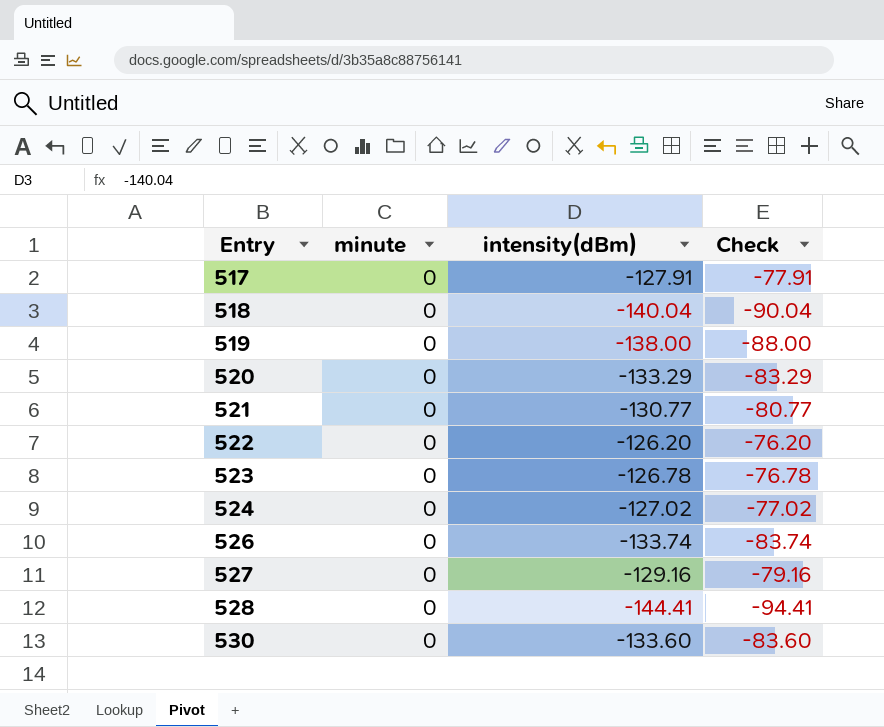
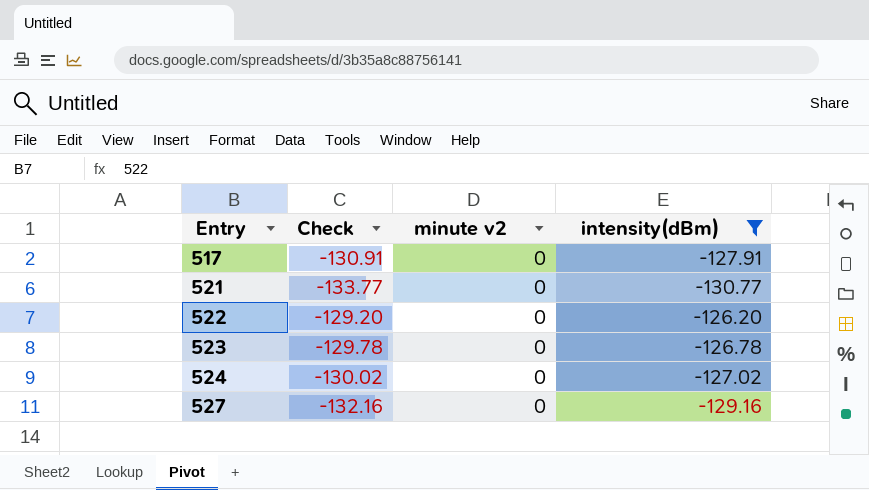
filter: none -> intensity(dBm) >= -130.77
column Check | formula: [intensity(dBm)] + 50 -> [intensity(dBm)] - 3
column Check | position: 4 -> 2
column name: minute -> minute v2

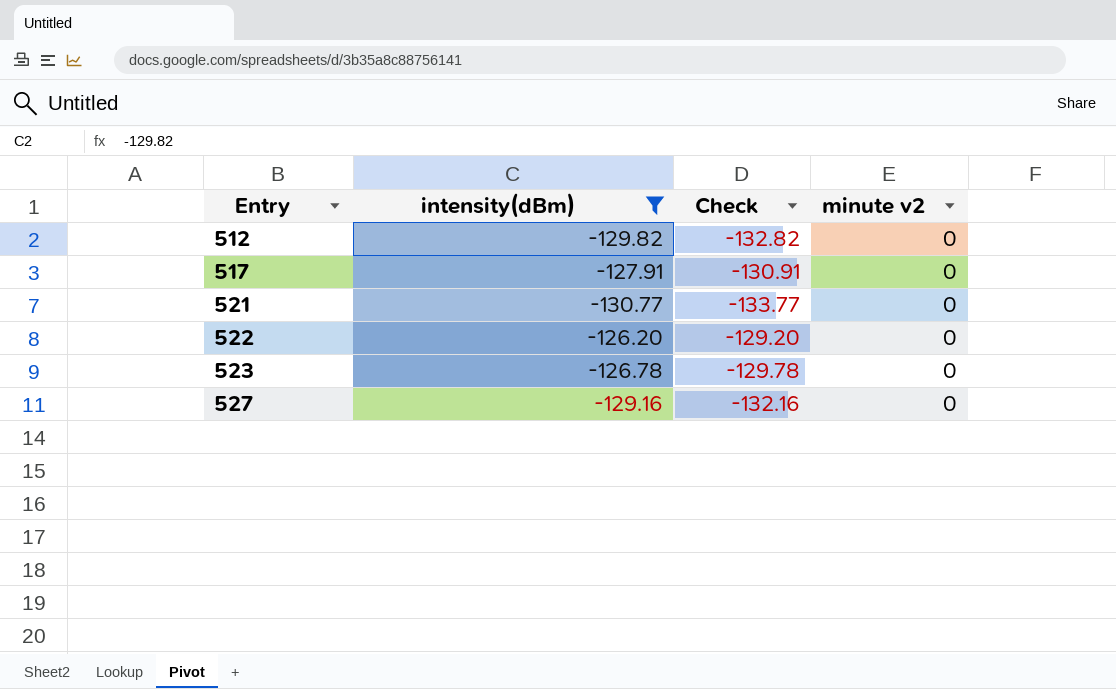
column intensity(dBm) | position: 4 -> 2
row 524: -130.02 | 0 | -127.02 -> none
row 512: none -> -129.82 | -132.82 | 0

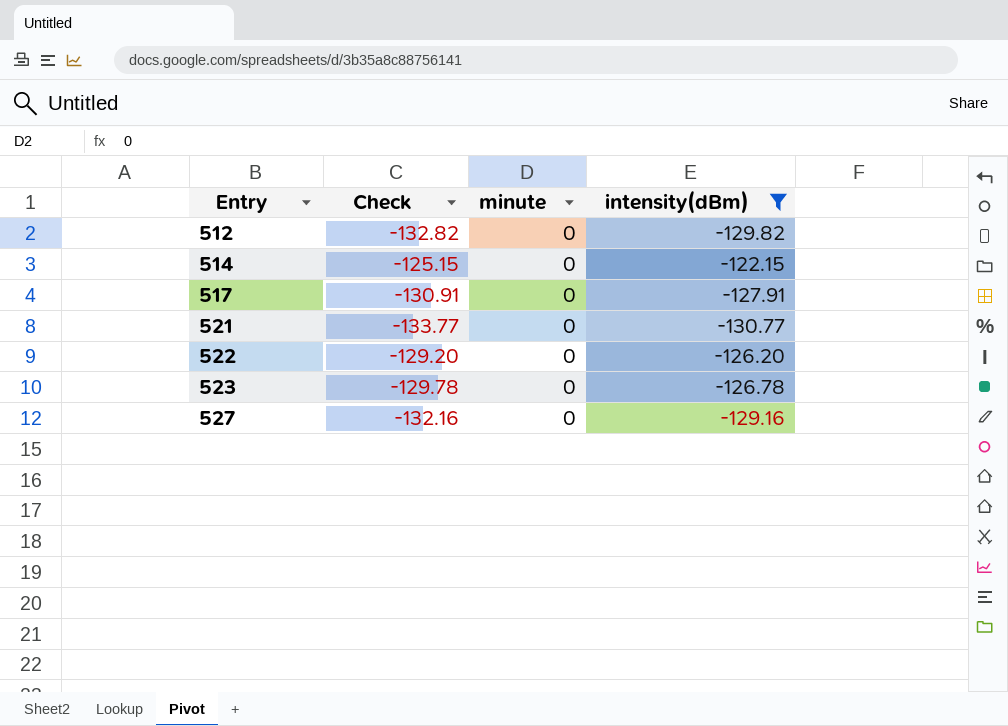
column name: minute v2 -> minute
column intensity(dBm) | position: 2 -> 4
row 514: none -> -125.15 | 0 | -122.15

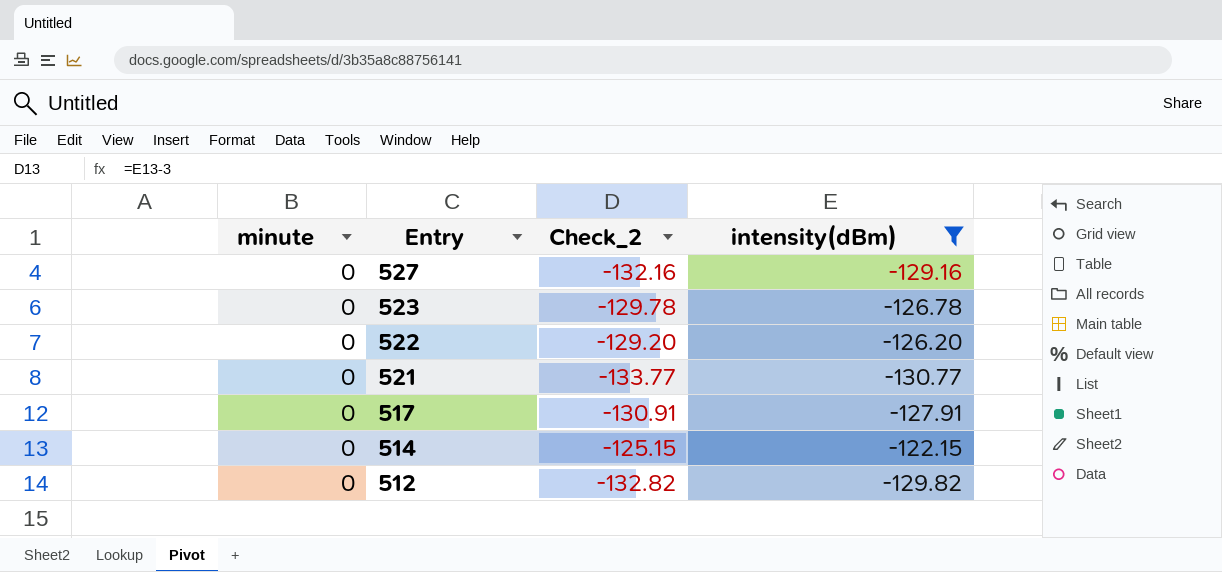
row order: Entry ascending -> Entry descending
column minute | position: 3 -> 1
column name: Check -> Check_2

